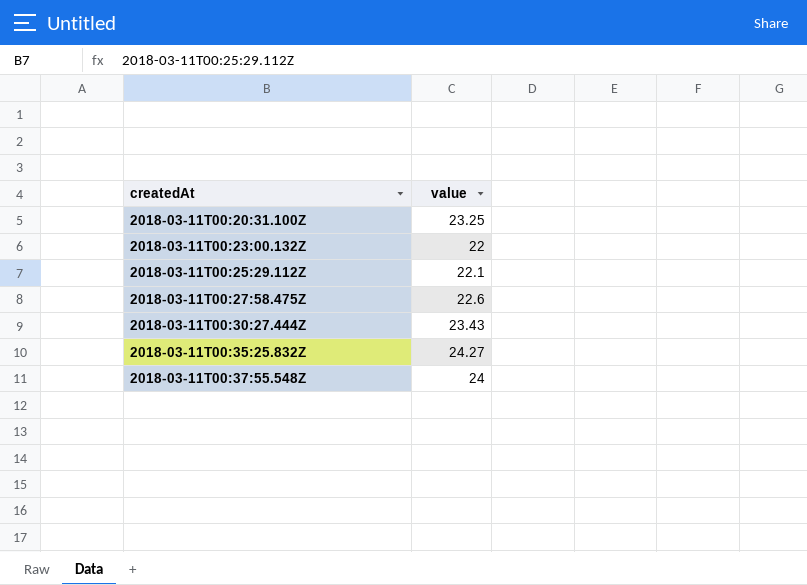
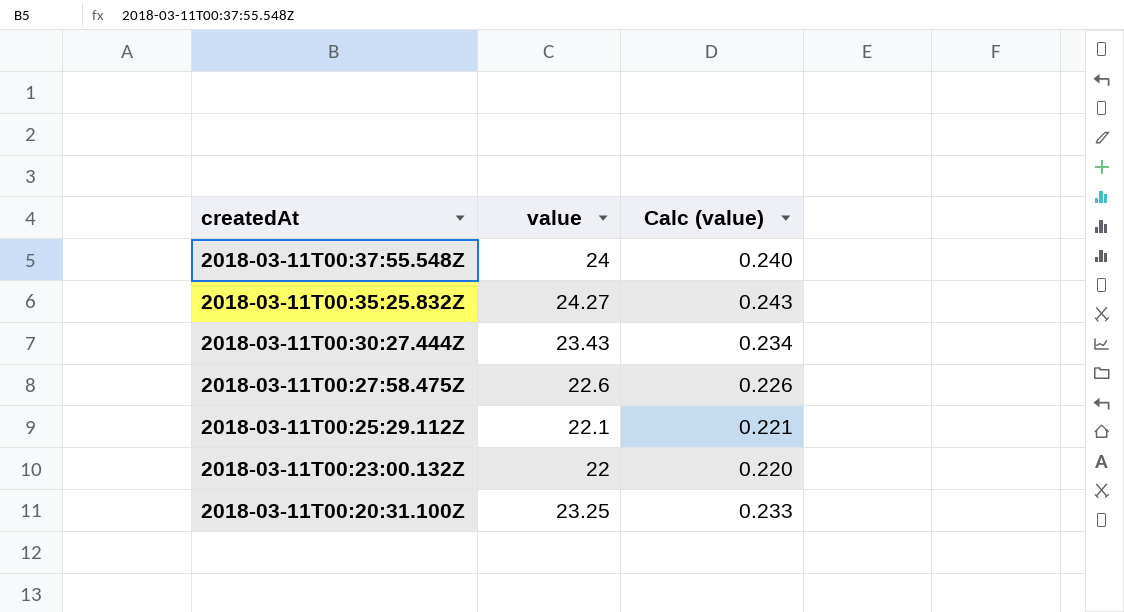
row order: createdAt ascending -> createdAt descending
column Calc (value) | formula: none -> [value] * 0.01

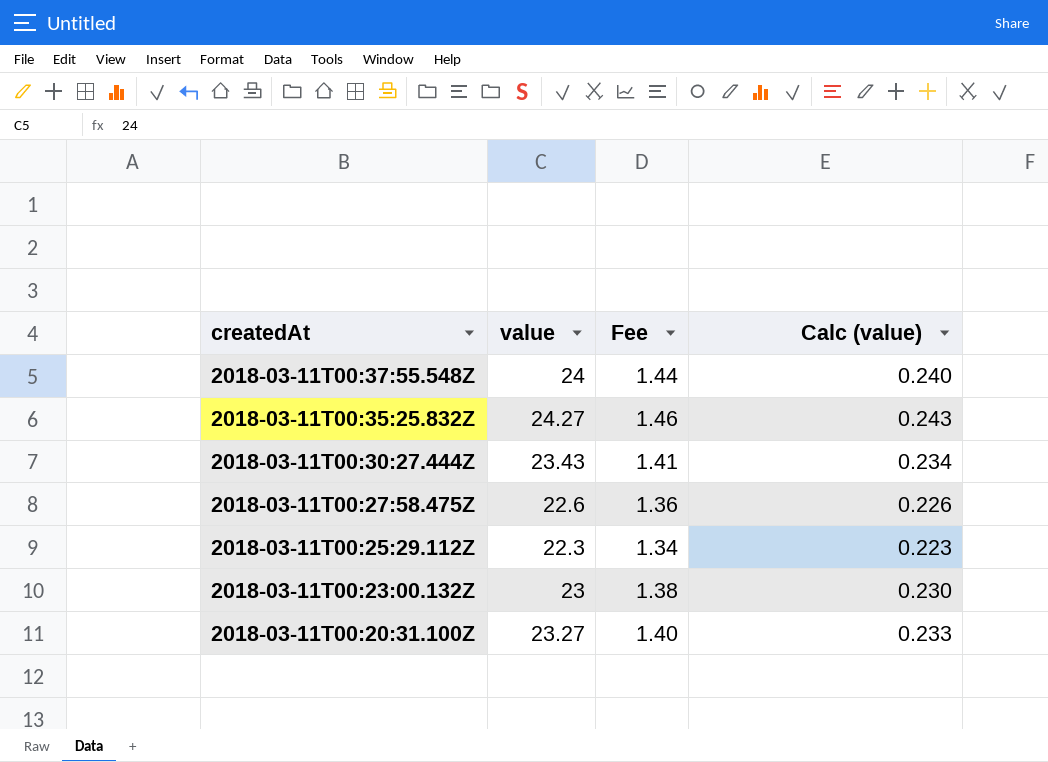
column Fee | formula: none -> [value] * 0.06
2018-03-11T00:25:29.112Z | value: 22.1 -> 22.3
2018-03-11T00:25:29.112Z | Calc (value): 0.221 -> 0.223
2018-03-11T00:23:00.132Z | value: 22 -> 23
2018-03-11T00:23:00.132Z | Calc (value): 0.220 -> 0.230
2018-03-11T00:20:31.100Z | value: 23.25 -> 23.27

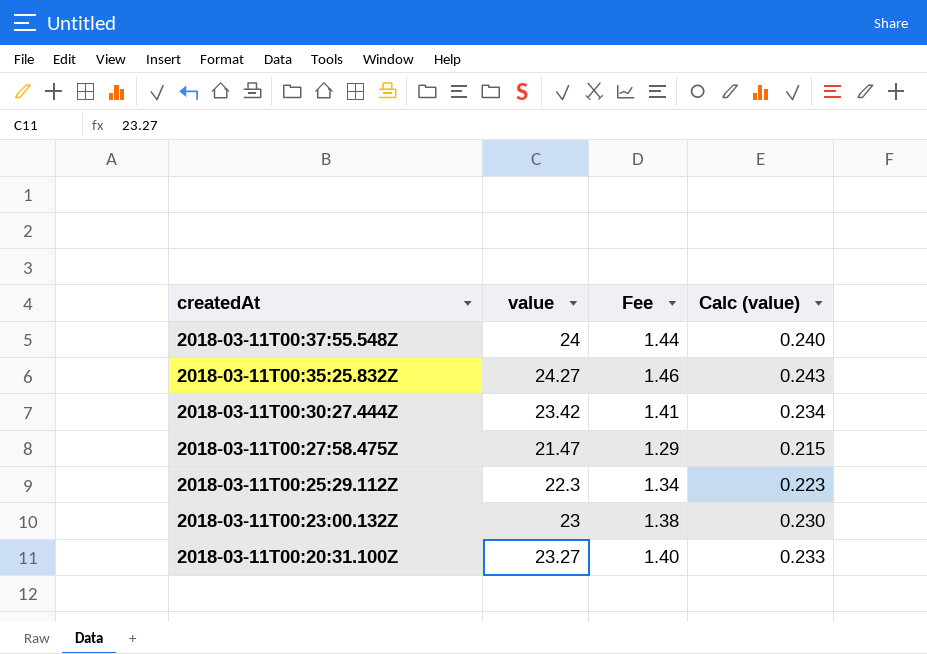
2018-03-11T00:30:27.444Z | value: 23.43 -> 23.42
2018-03-11T00:27:58.475Z | value: 22.6 -> 21.47
2018-03-11T00:27:58.475Z | Fee: 1.36 -> 1.29
2018-03-11T00:27:58.475Z | Calc (value): 0.226 -> 0.215

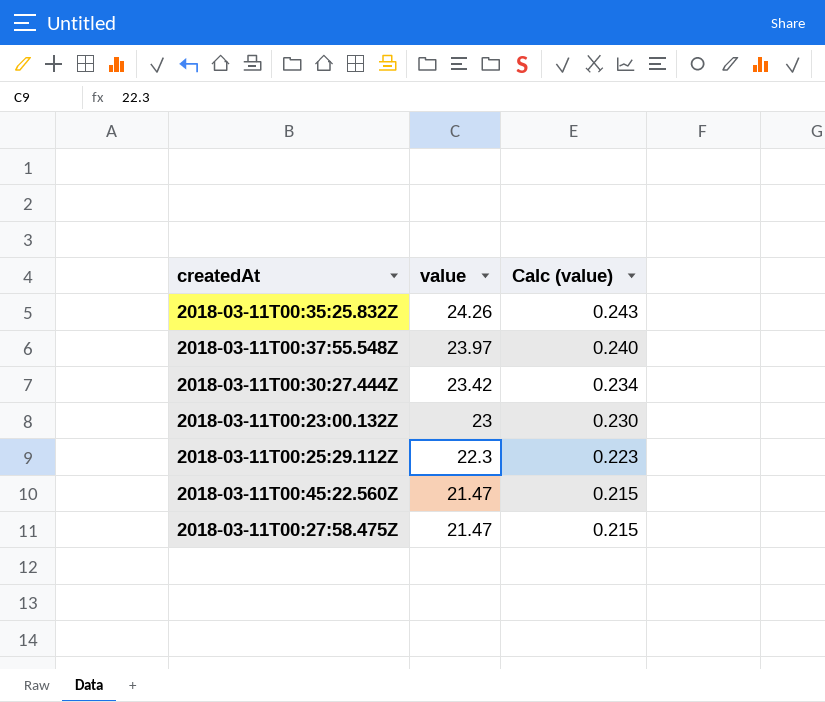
row order: createdAt descending -> value descending
column Fee | formula: [value] * 0.06 -> none
row 2018-03-11T00:20:31.100Z: 23.27 | 1.40 | 0.233 -> none
2018-03-11T00:35:25.832Z | value: 24.27 -> 24.26
2018-03-11T00:37:55.548Z | value: 24 -> 23.97
row 2018-03-11T00:45:22.560Z: none -> 21.47 | 0.215

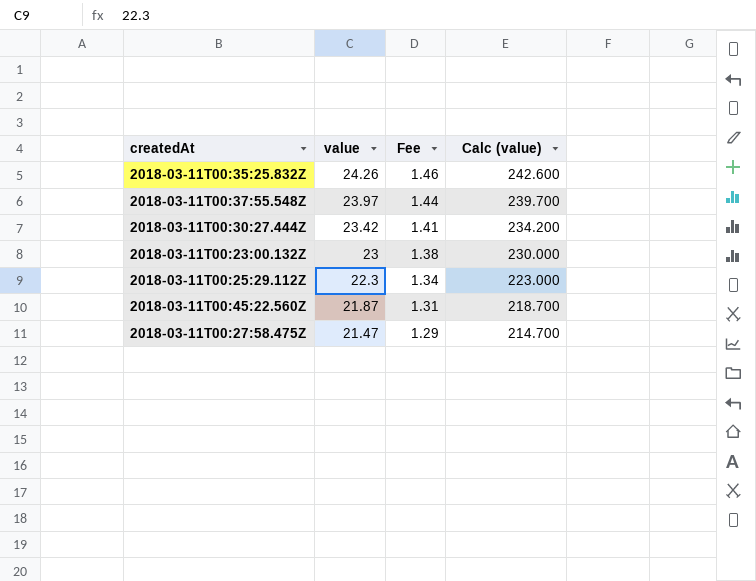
column Fee | formula: none -> [value] * 0.06
column Calc (value) | formula: [value] * 0.01 -> [value] * 10
2018-03-11T00:45:22.560Z | value: 21.47 -> 21.87

